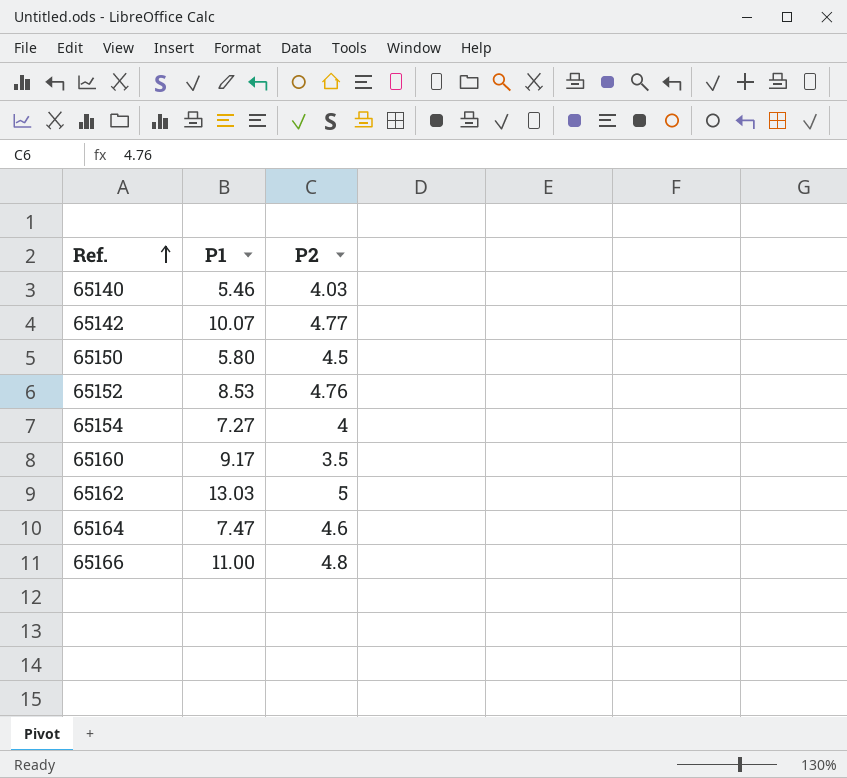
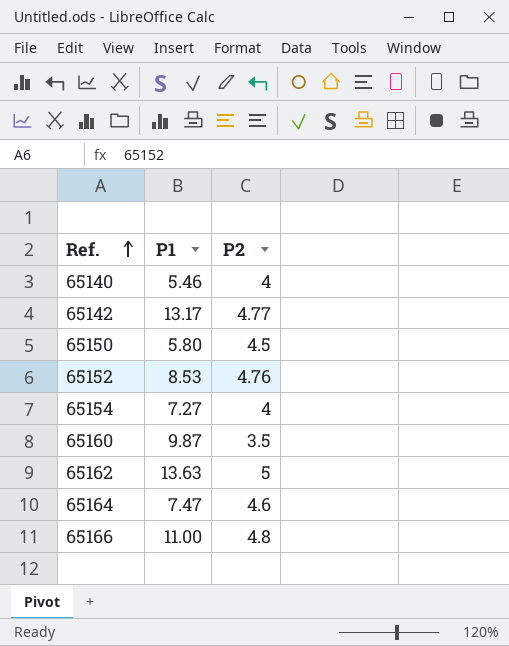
65140 | P2: 4.03 -> 4
65142 | P1: 10.07 -> 13.17
65160 | P1: 9.17 -> 9.87
65162 | P1: 13.03 -> 13.63

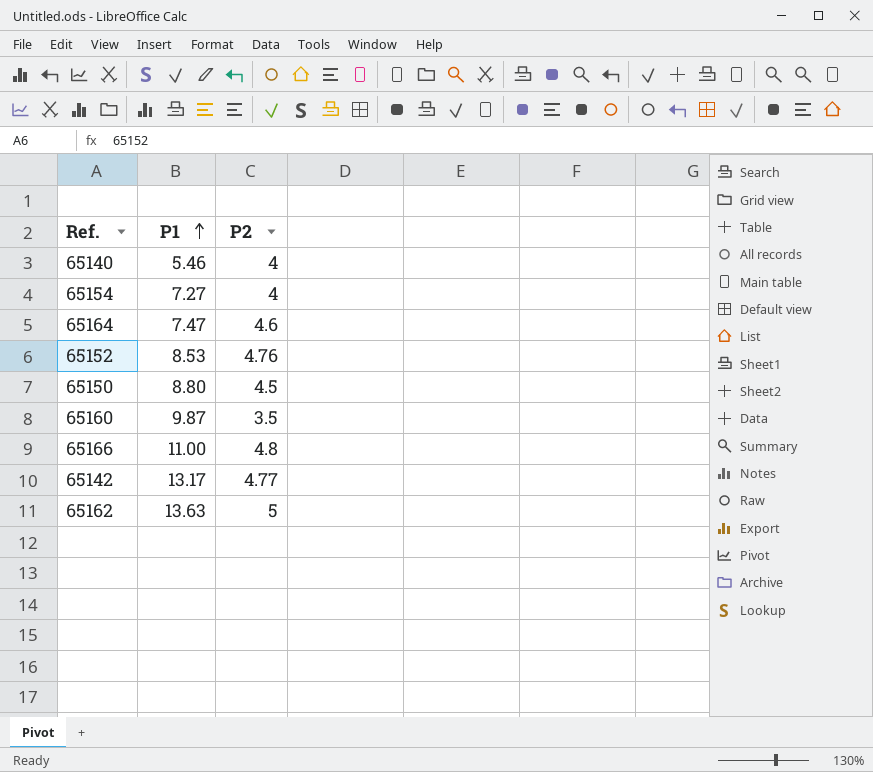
row order: Ref. ascending -> P1 ascending
65150 | P1: 5.80 -> 8.80

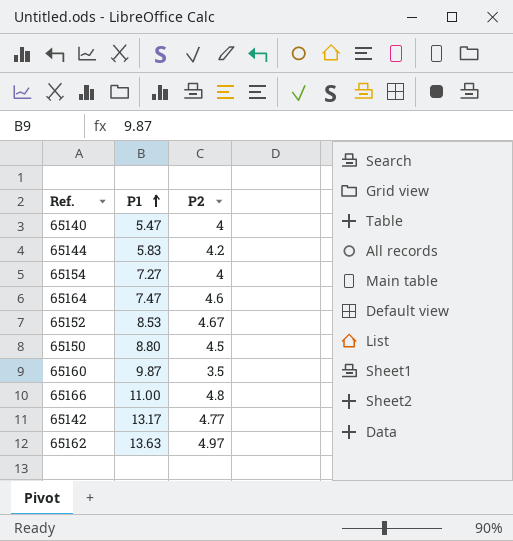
65140 | P1: 5.46 -> 5.47
row 65144: none -> 5.83 | 4.2
65152 | P2: 4.76 -> 4.67
65162 | P2: 5 -> 4.97

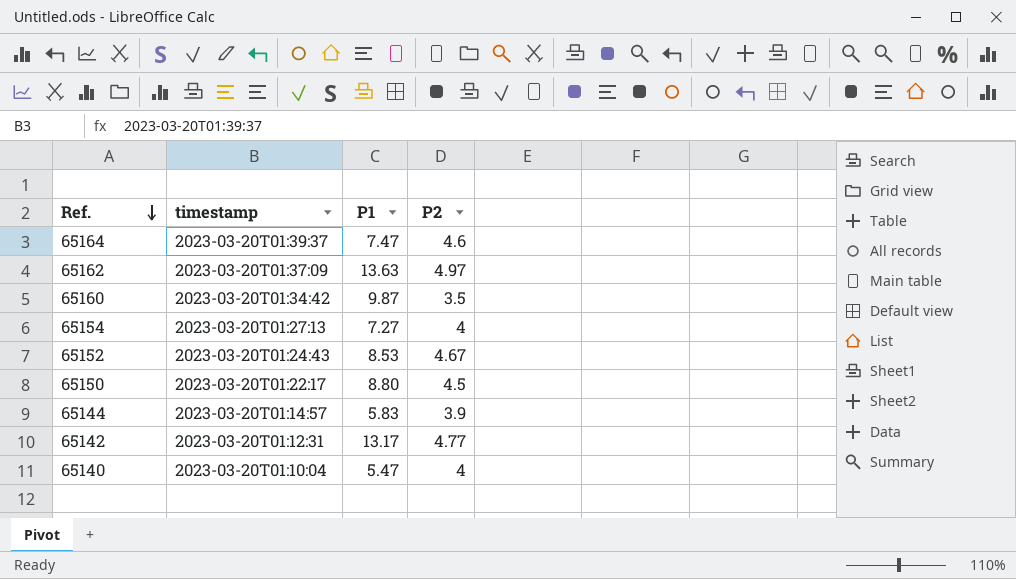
row order: P1 ascending -> Ref. descending
column timestamp | position: none -> 2
row 65166: 11.00 | 4.8 -> none
65144 | P2: 4.2 -> 3.9

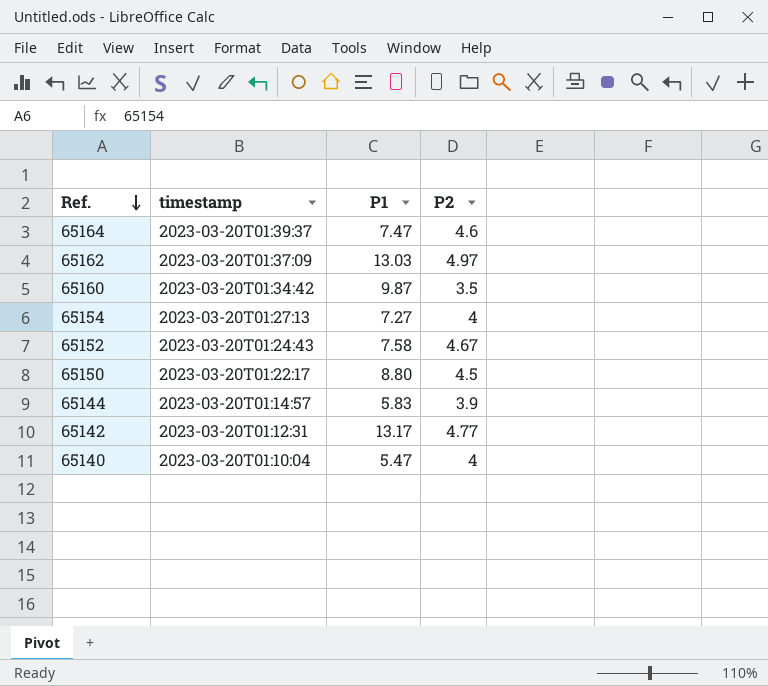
65162 | P1: 13.63 -> 13.03
65152 | P1: 8.53 -> 7.58

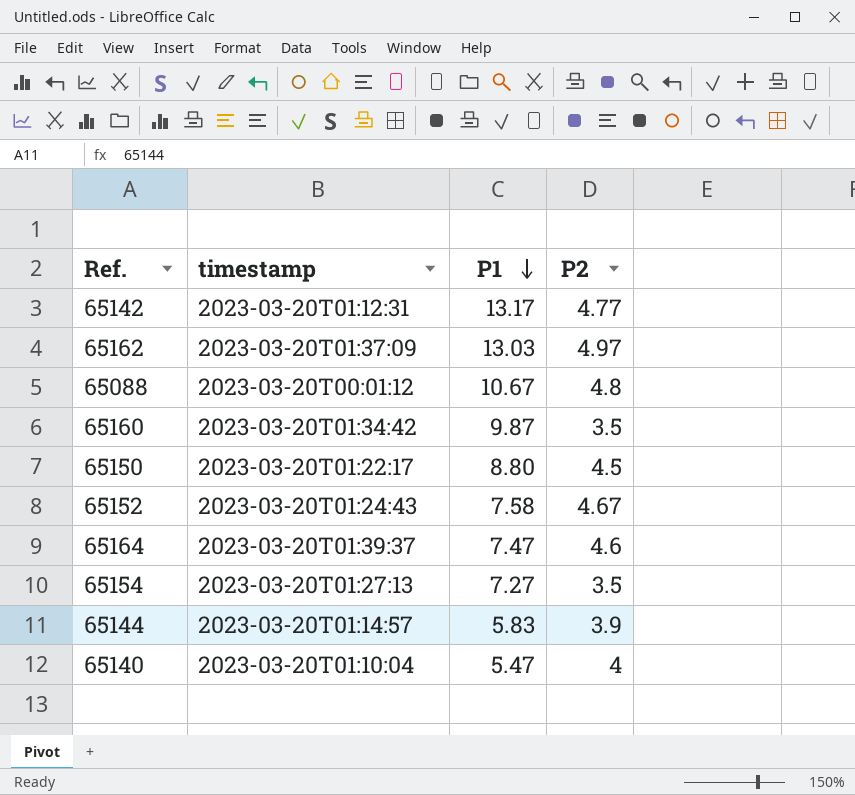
row order: Ref. descending -> P1 descending
row 65088: none -> 2023-03-20T00:01:12 | 10.67 | 4.8
65154 | P2: 4 -> 3.5

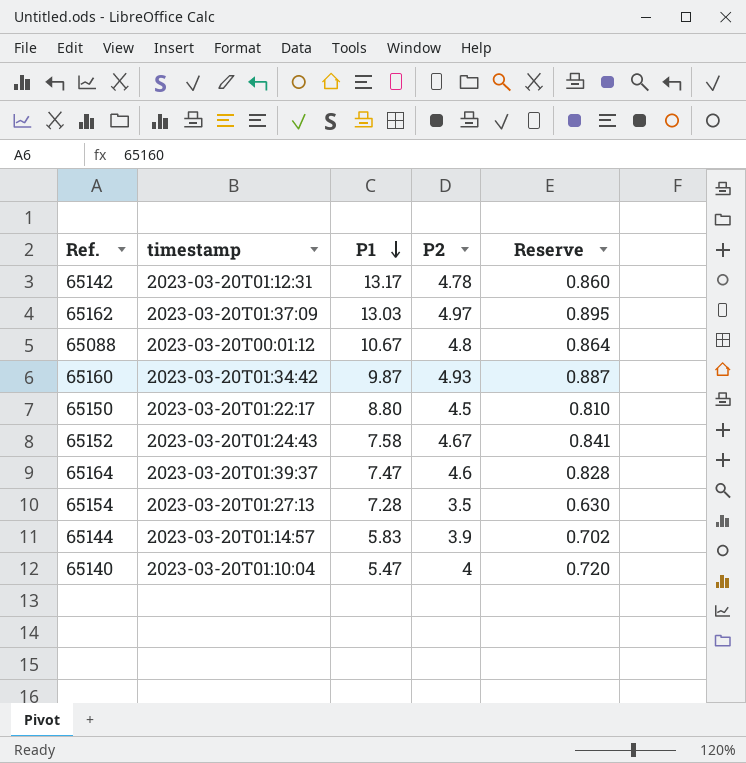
column Reserve | formula: none -> [P2] * 0.18
65142 | P2: 4.77 -> 4.78
65160 | P2: 3.5 -> 4.93
65154 | P1: 7.27 -> 7.28

